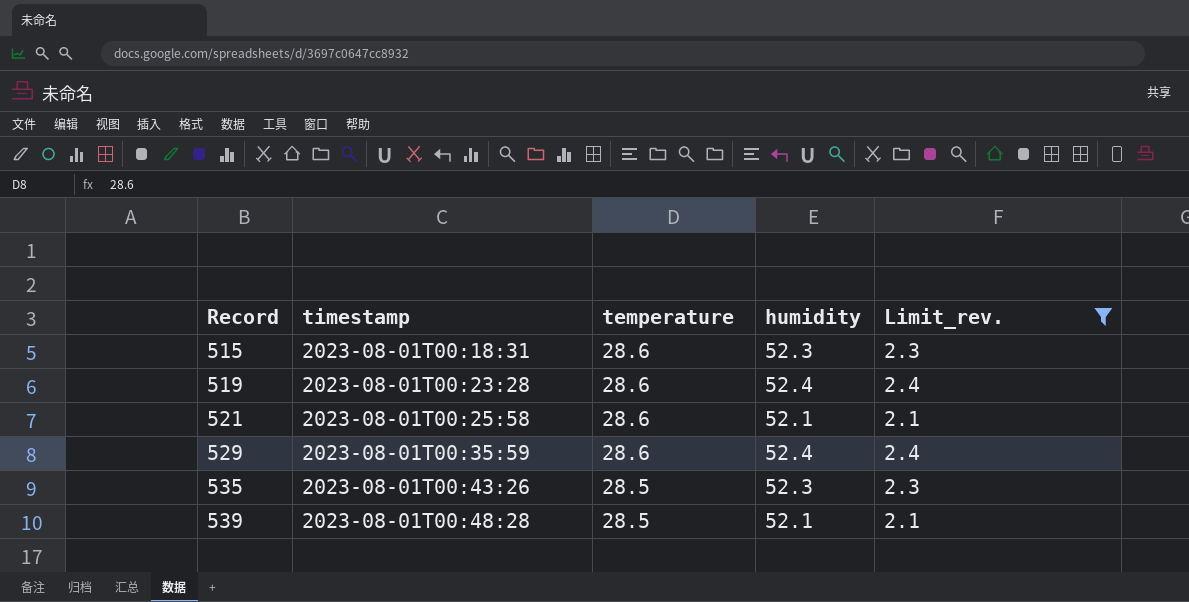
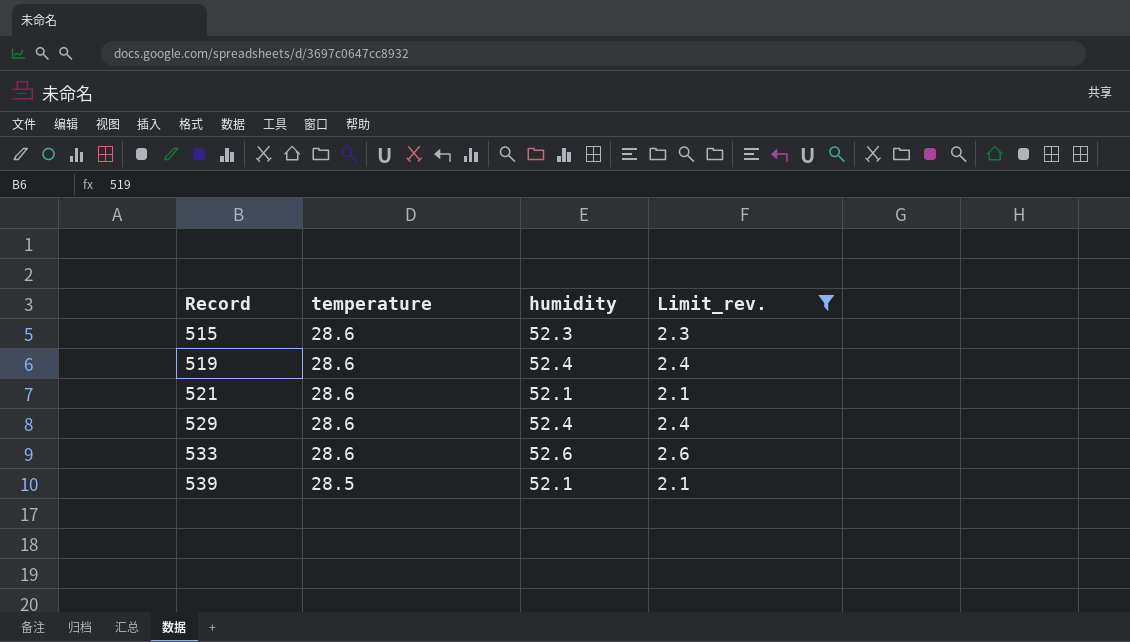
column timestamp | position: 2 -> none
row 535: 2023-08-01T00:43:26 | 28.5 | 52.3 | 2.3 -> none
row 533: none -> 28.6 | 52.6 | 2.6

